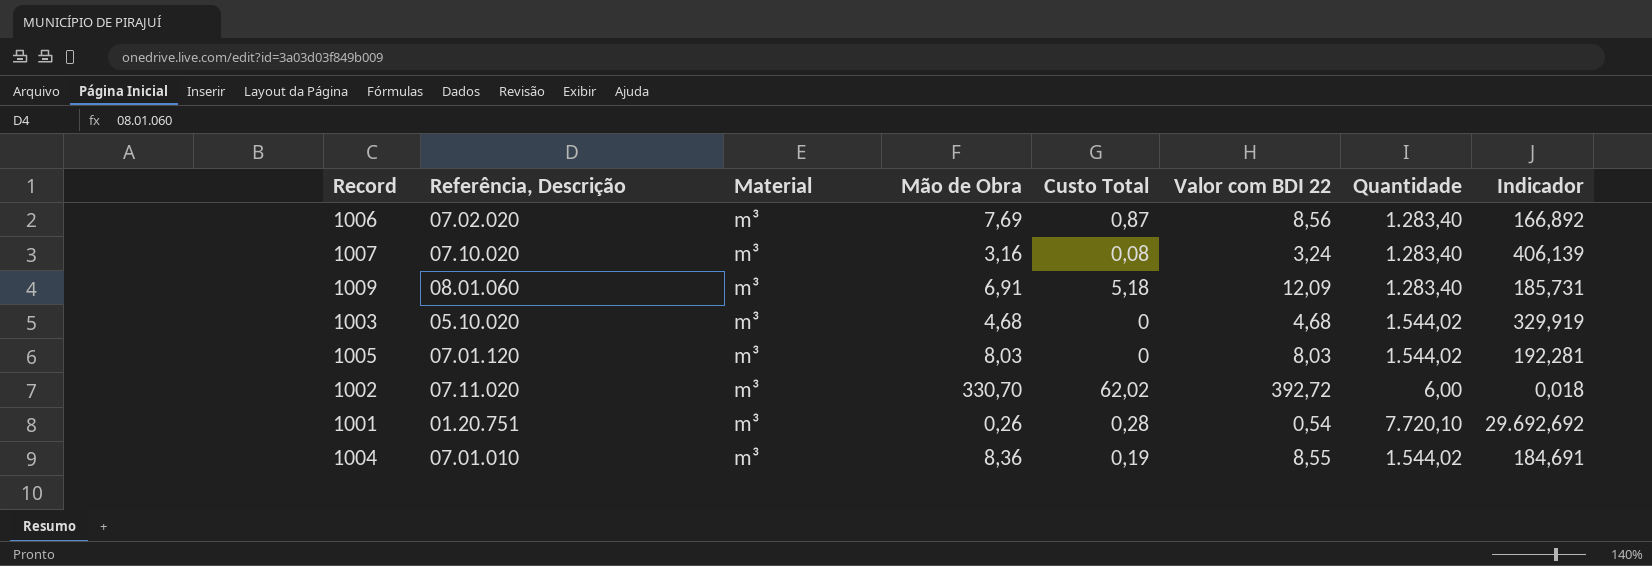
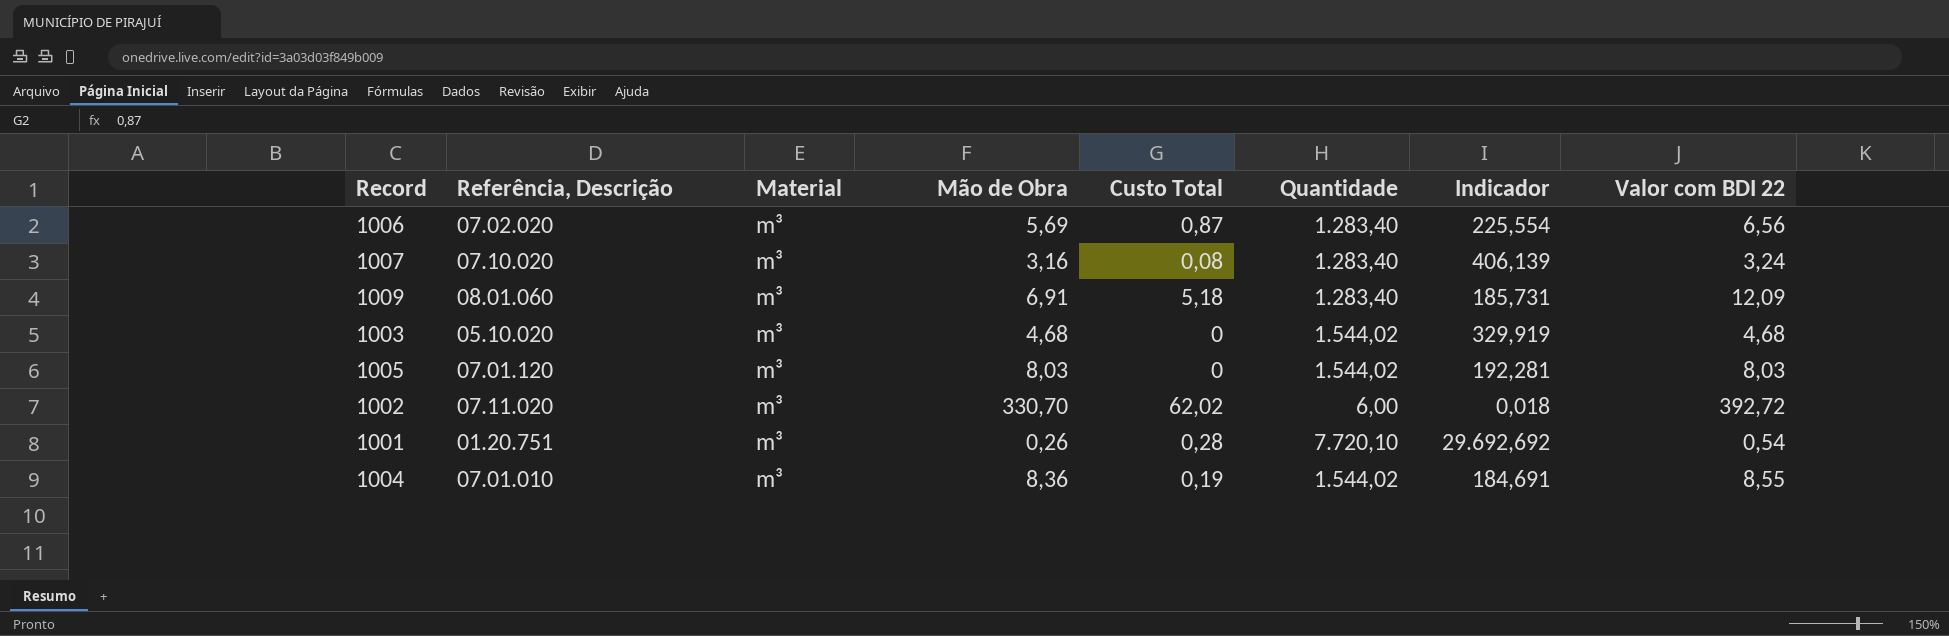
column Valor com BDI 22 | position: 6 -> 8
1006 | Mão de Obra: 7,69 -> 5,69
1006 | Indicador: 166,892 -> 225,554
1006 | Valor com BDI 22: 8,56 -> 6,56

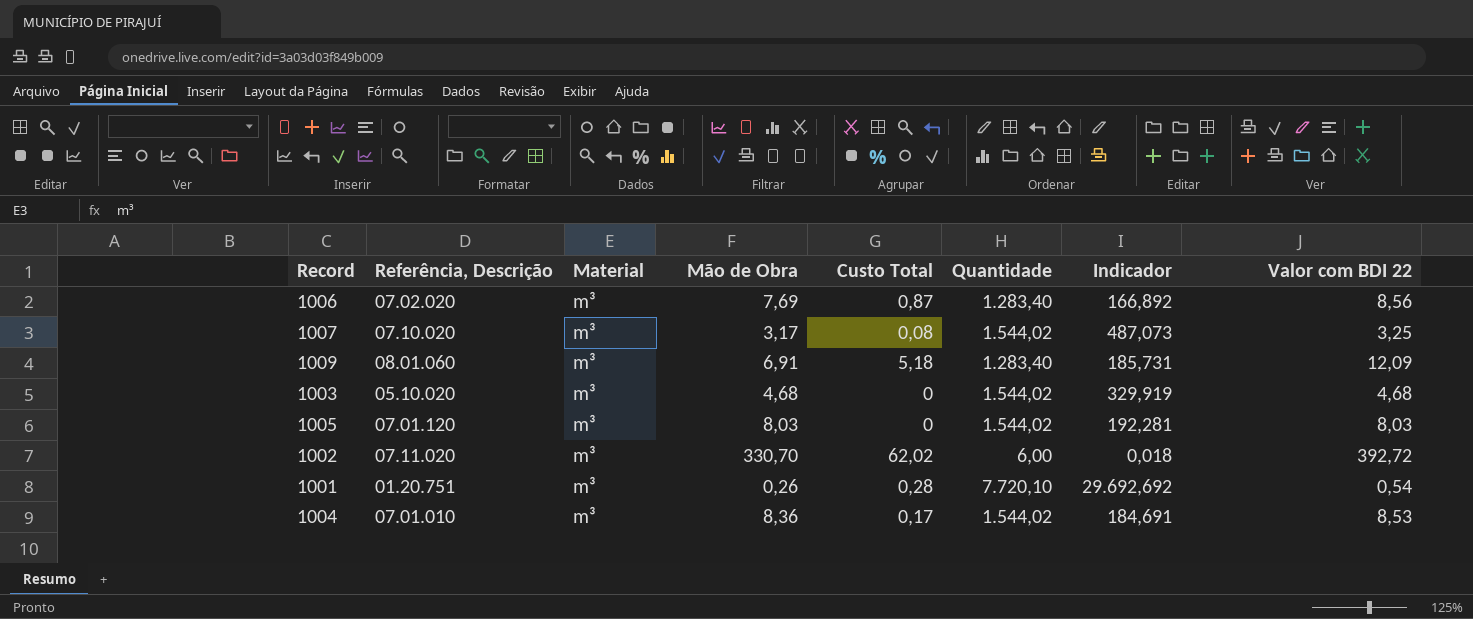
1006 | Mão de Obra: 5,69 -> 7,69
1006 | Indicador: 225,554 -> 166,892
1006 | Valor com BDI 22: 6,56 -> 8,56
1007 | Mão de Obra: 3,16 -> 3,17
1007 | Quantidade: 1.283,40 -> 1.544,02
1007 | Indicador: 406,139 -> 487,073
1007 | Valor com BDI 22: 3,24 -> 3,25
1004 | Custo Total: 0,19 -> 0,17
1004 | Valor com BDI 22: 8,55 -> 8,53

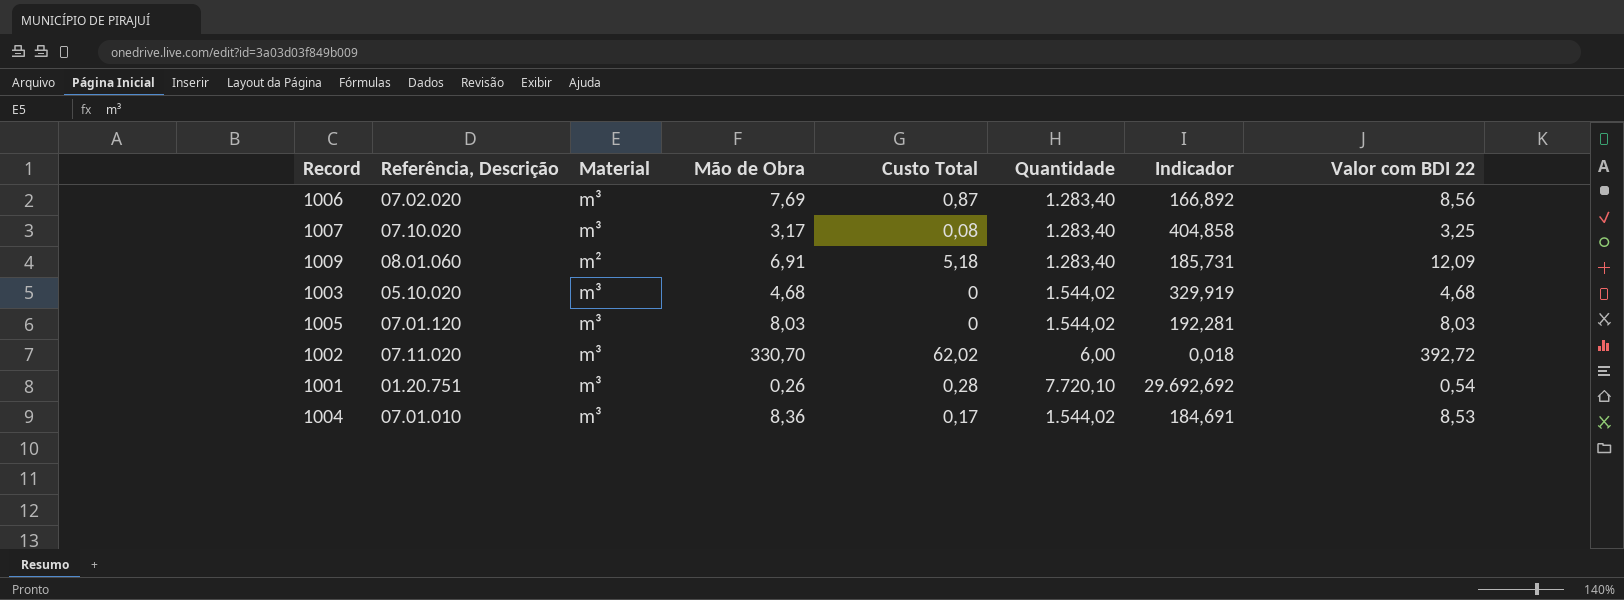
1007 | Quantidade: 1.544,02 -> 1.283,40
1007 | Indicador: 487,073 -> 404,858
1009 | Material: m³ -> m²

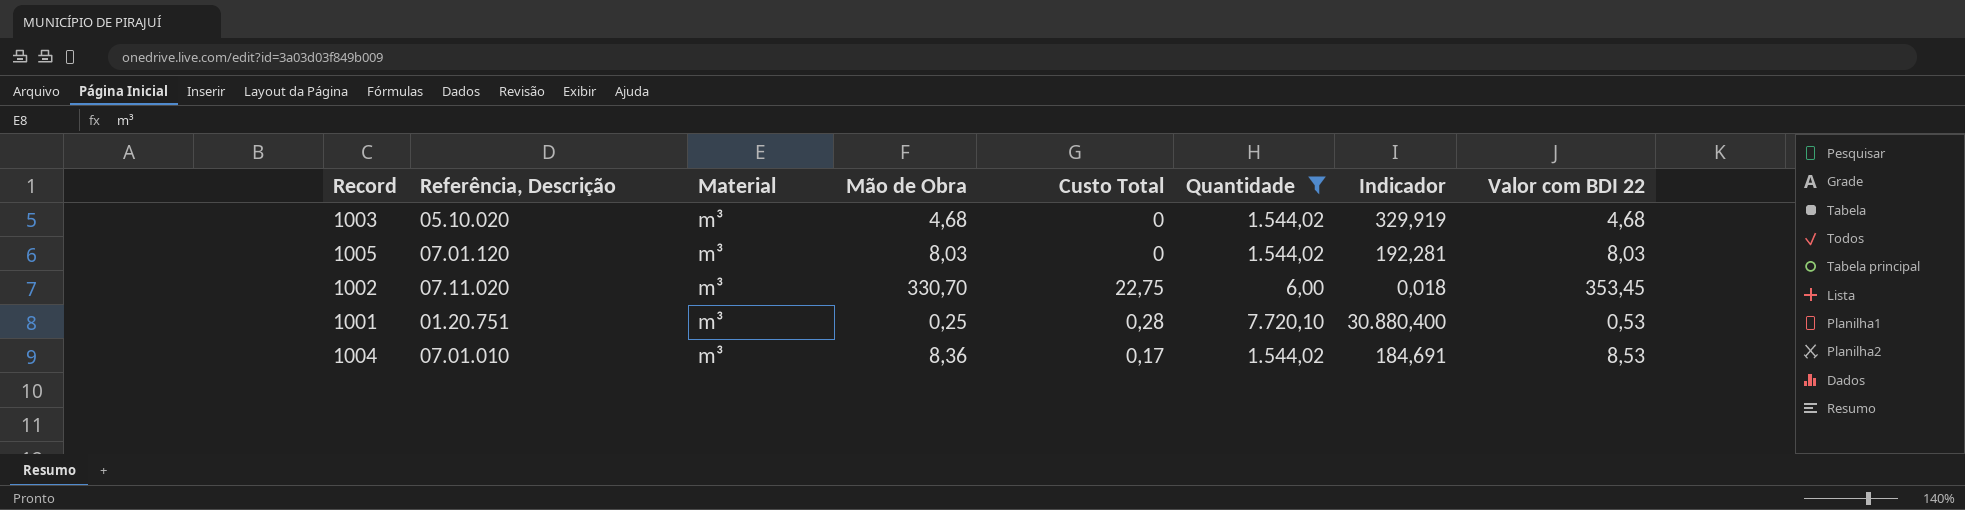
filter: none -> Quantidade != 1.283,40
1002 | Custo Total: 62,02 -> 22,75
1002 | Valor com BDI 22: 392,72 -> 353,45
1001 | Mão de Obra: 0,26 -> 0,25
1001 | Indicador: 29.692,692 -> 30.880,400
1001 | Valor com BDI 22: 0,54 -> 0,53

